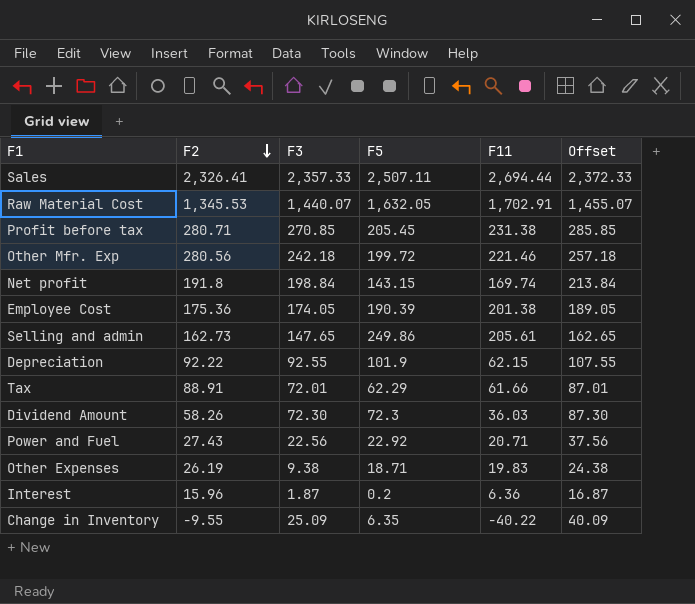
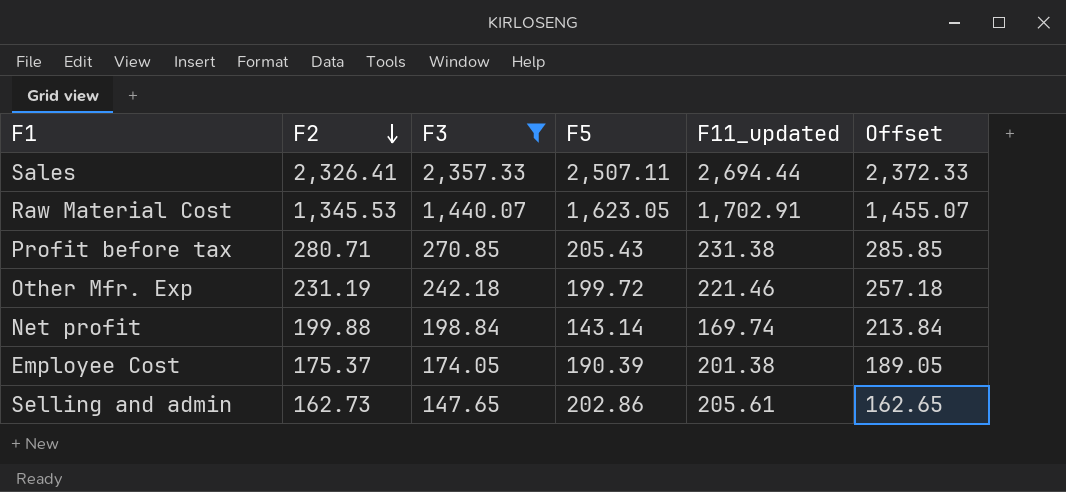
filter: none -> F3 >= 147.65
column name: F11 -> F11_updated
Raw Material Cost | F5: 1,632.05 -> 1,623.05
Profit before tax | F5: 205.45 -> 205.43
Other Mfr. Exp | F2: 280.56 -> 231.19
Net profit | F2: 191.8 -> 199.88
Net profit | F5: 143.15 -> 143.14
Employee Cost | F2: 175.36 -> 175.37
Selling and admin | F5: 249.86 -> 202.86

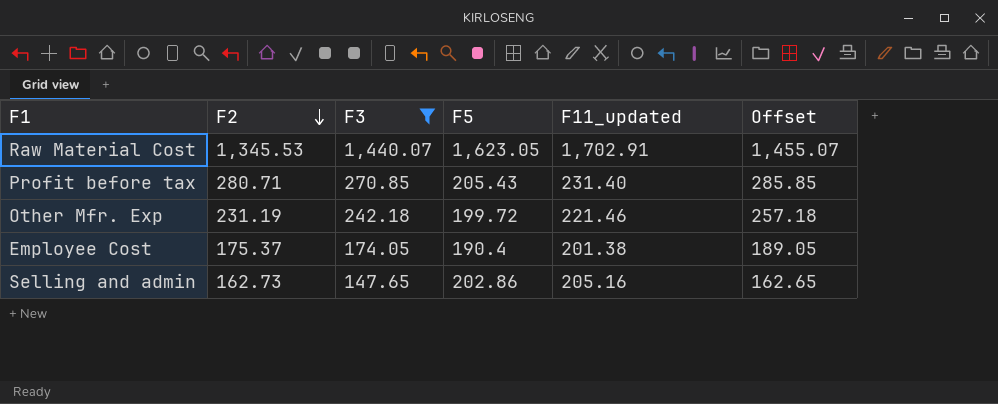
row Sales: 2,326.41 | 2,357.33 | 2,507.11 | 2,694.44 | 2,372.33 -> none
row Net profit: 199.88 | 198.84 | 143.14 | 169.74 | 213.84 -> none
Profit before tax | F11_updated: 231.38 -> 231.40
Employee Cost | F5: 190.39 -> 190.4
Selling and admin | F11_updated: 205.61 -> 205.16

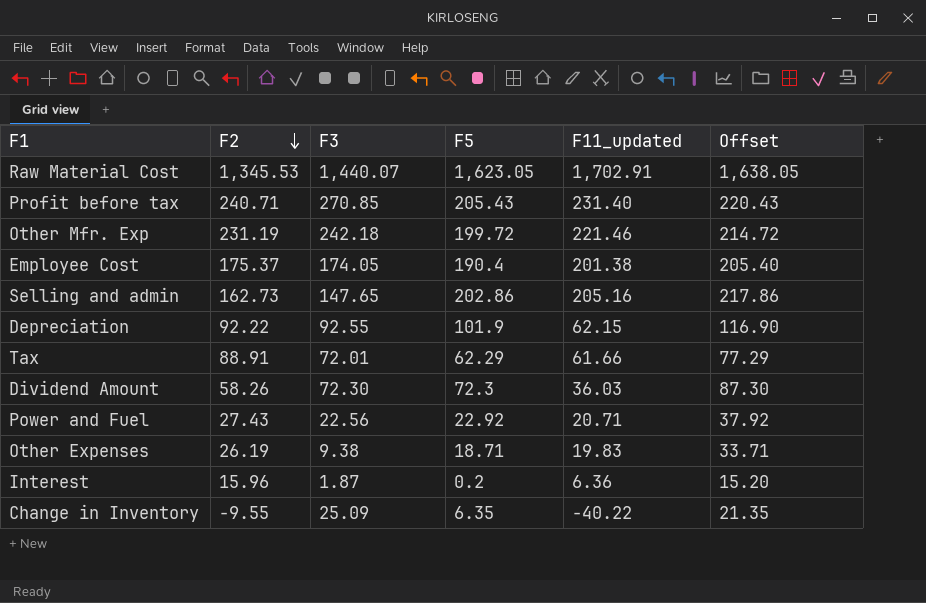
filter: F3 >= 147.65 -> none
column Offset | formula: [F3] + 15 -> [F5] + 15
Profit before tax | F2: 280.71 -> 240.71

